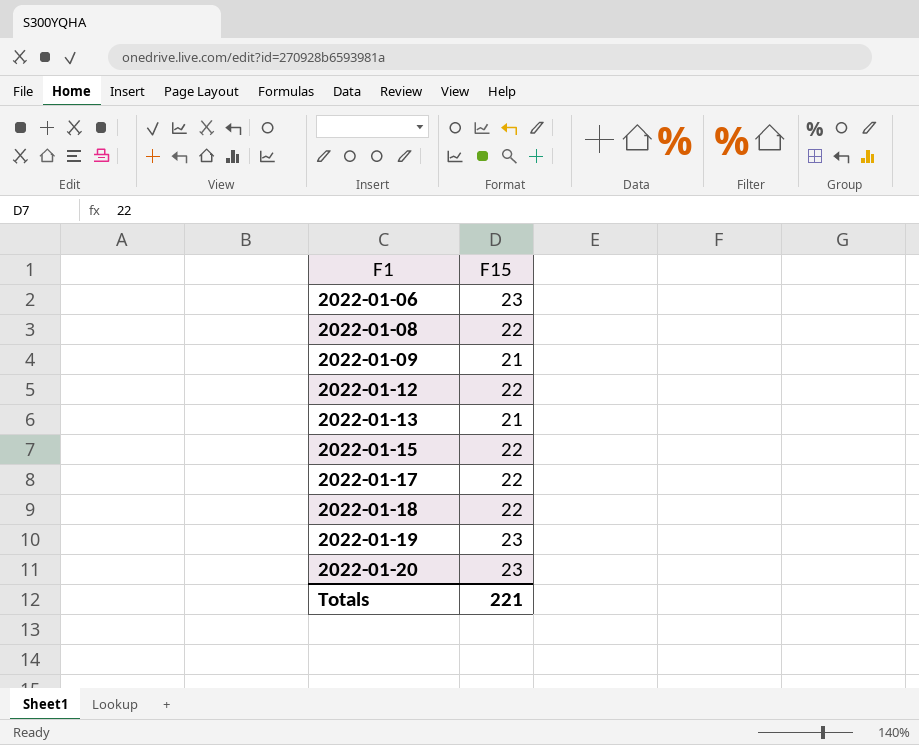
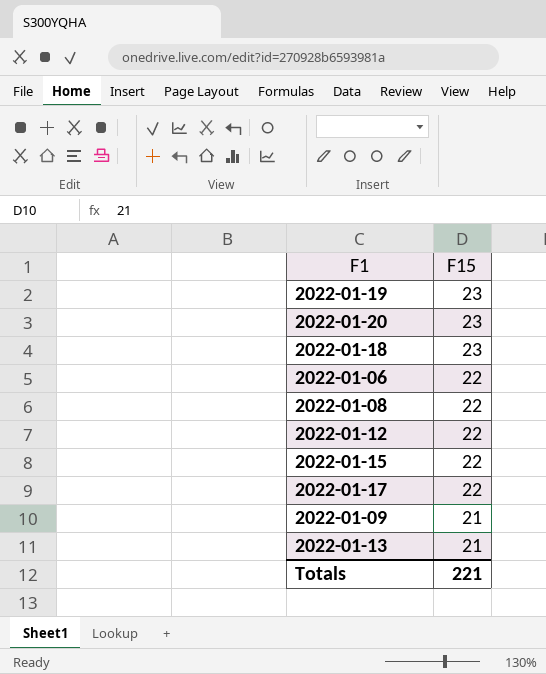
row order: F1 ascending -> F15 descending
2022-01-18 | F15: 22 -> 23
2022-01-06 | F15: 23 -> 22

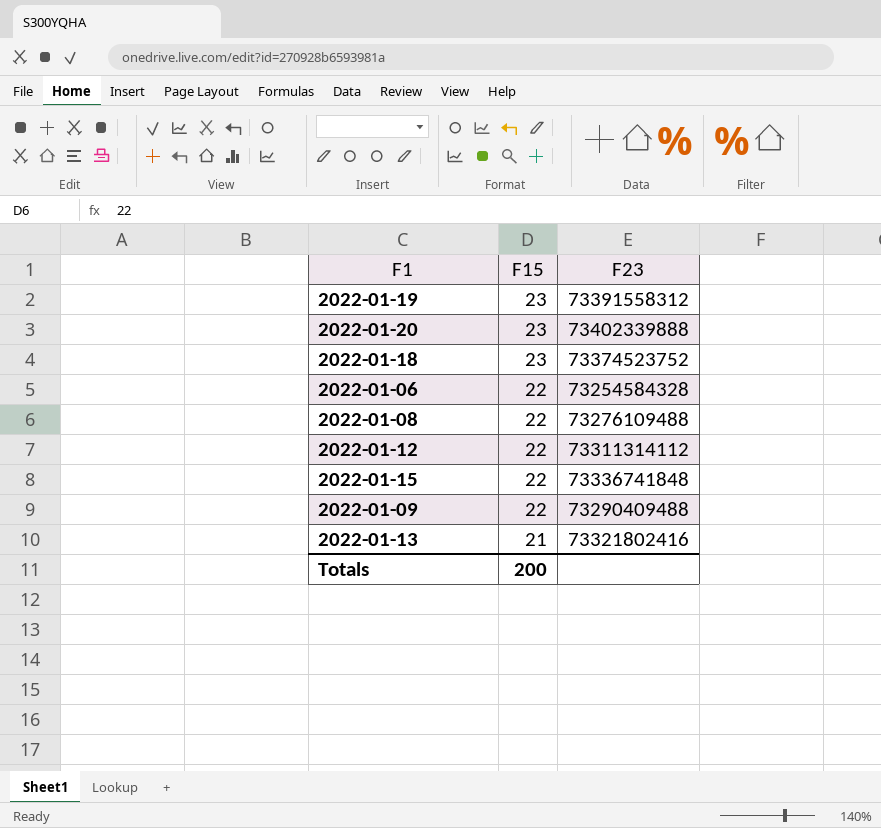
column F23 | position: none -> 3
row 2022-01-17: 22 -> none
2022-01-09 | F15: 21 -> 22
Totals | F15: 221 -> 200

